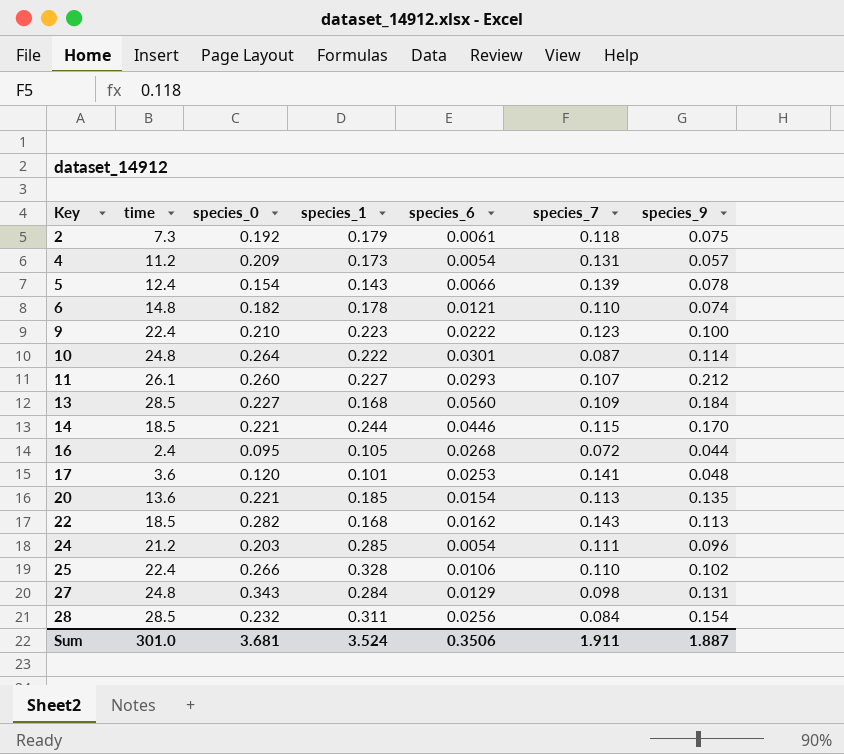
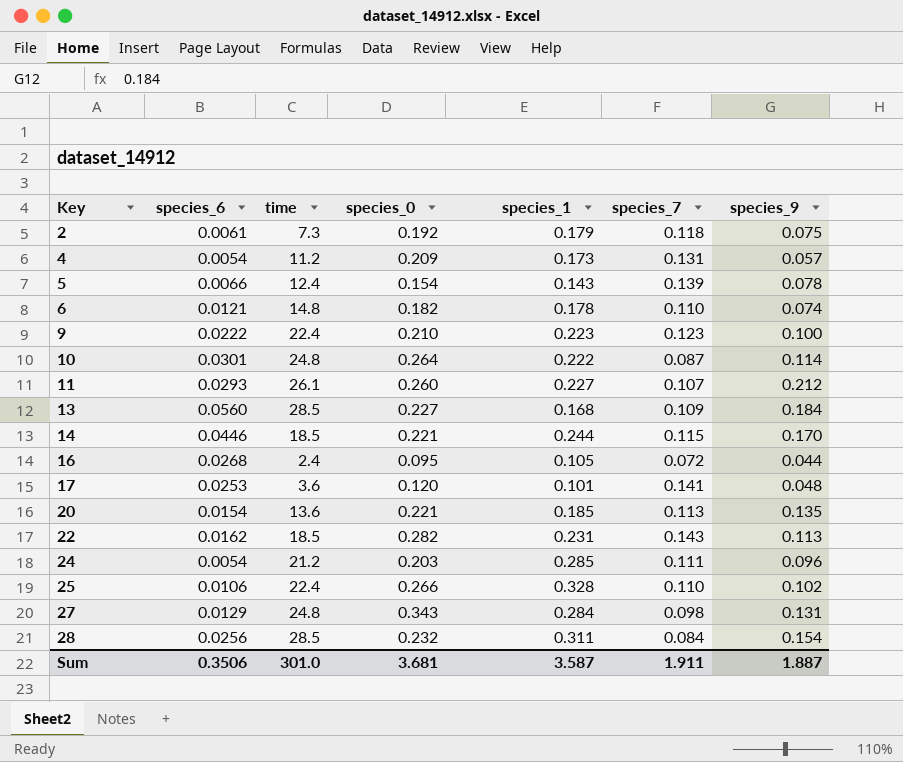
column species_6 | position: 5 -> 2
22 | species_1: 0.168 -> 0.231
Sum | species_1: 3.524 -> 3.587

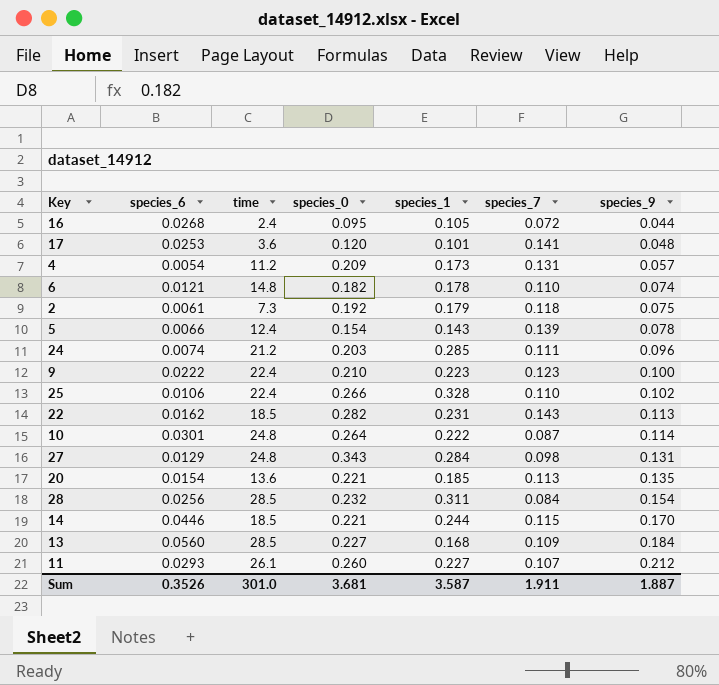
row order: Key ascending -> species_9 ascending
24 | species_6: 0.0054 -> 0.0074
Sum | species_6: 0.3506 -> 0.3526

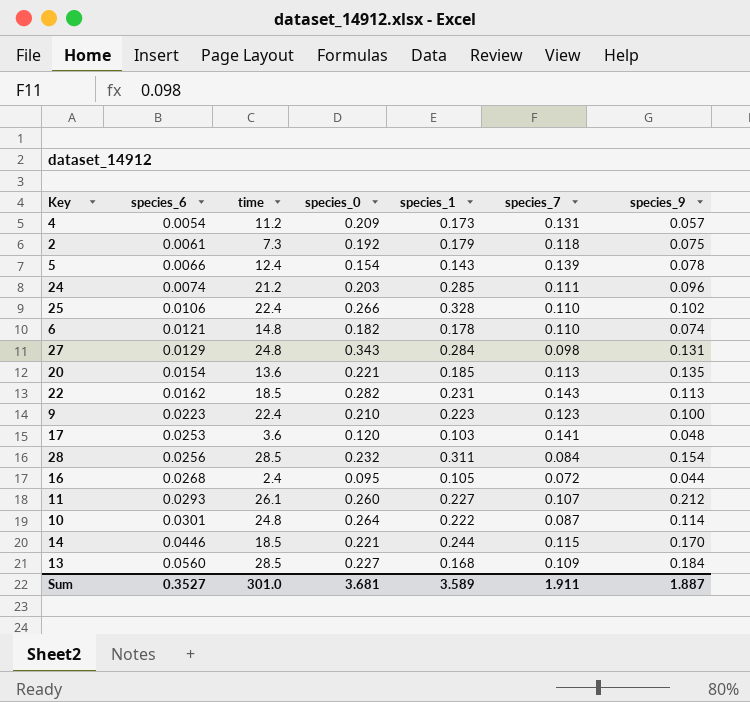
row order: species_9 ascending -> species_6 ascending
9 | species_6: 0.0222 -> 0.0223
17 | species_1: 0.101 -> 0.103
Sum | species_6: 0.3526 -> 0.3527
Sum | species_1: 3.587 -> 3.589

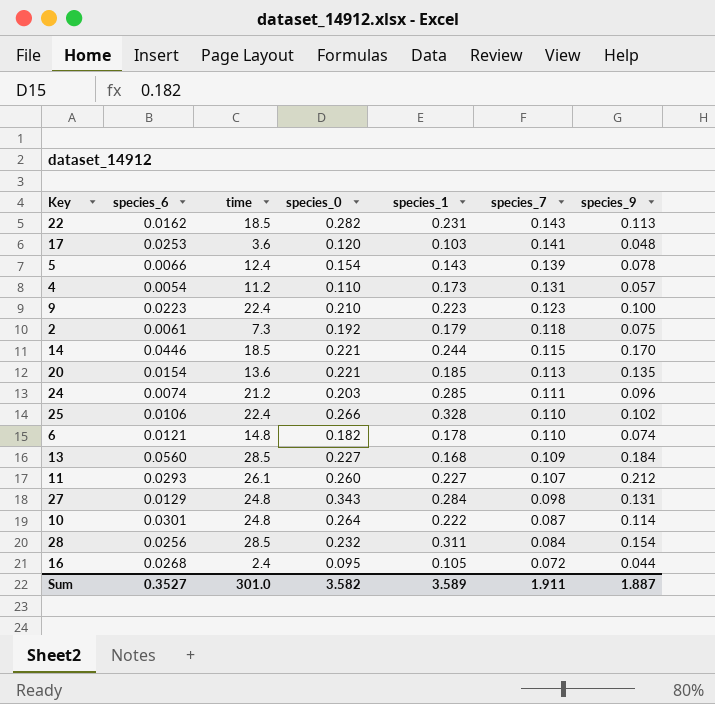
row order: species_6 ascending -> species_7 descending
4 | species_0: 0.209 -> 0.110
Sum | species_0: 3.681 -> 3.582

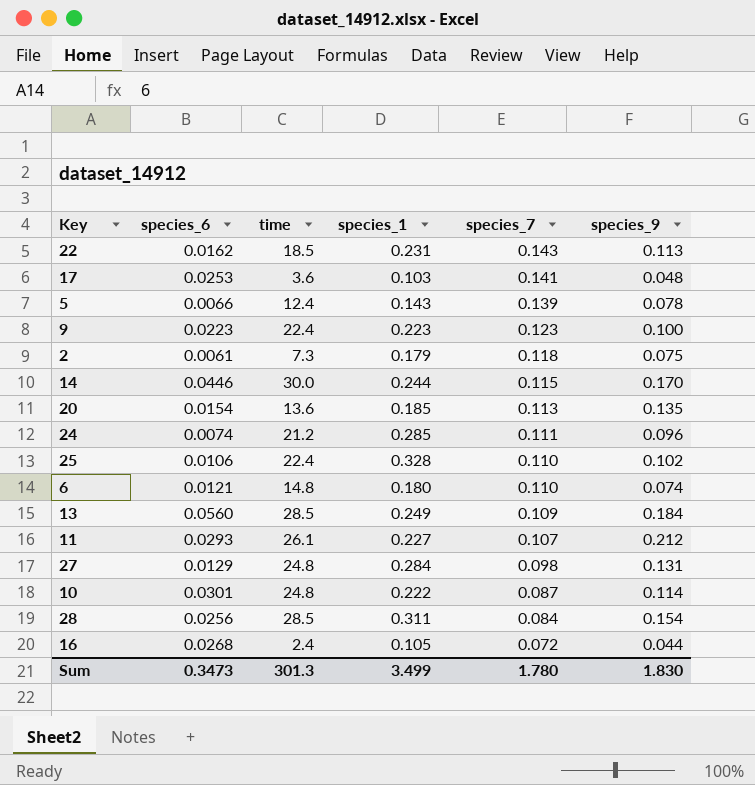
column species_0 | position: 4 -> none
row 4: 0.0054 | 11.2 | 0.110 | 0.173 | 0.131 | 0.057 -> none
14 | time: 18.5 -> 30.0
6 | species_1: 0.178 -> 0.180
13 | species_1: 0.168 -> 0.249
Sum | species_6: 0.3527 -> 0.3473
Sum | time: 301.0 -> 301.3
Sum | species_1: 3.589 -> 3.499
Sum | species_7: 1.911 -> 1.780
Sum | species_9: 1.887 -> 1.830

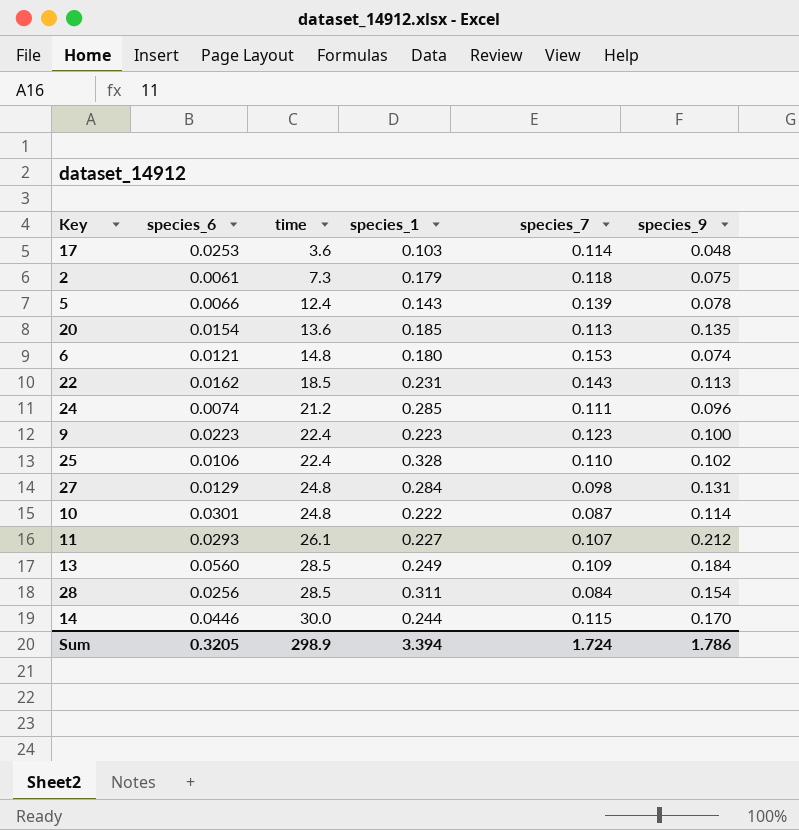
row order: species_7 descending -> time ascending
row 16: 0.0268 | 2.4 | 0.105 | 0.072 | 0.044 -> none
17 | species_7: 0.141 -> 0.114
6 | species_7: 0.110 -> 0.153
Sum | species_6: 0.3473 -> 0.3205
Sum | time: 301.3 -> 298.9
Sum | species_1: 3.499 -> 3.394
Sum | species_7: 1.780 -> 1.724
Sum | species_9: 1.830 -> 1.786

